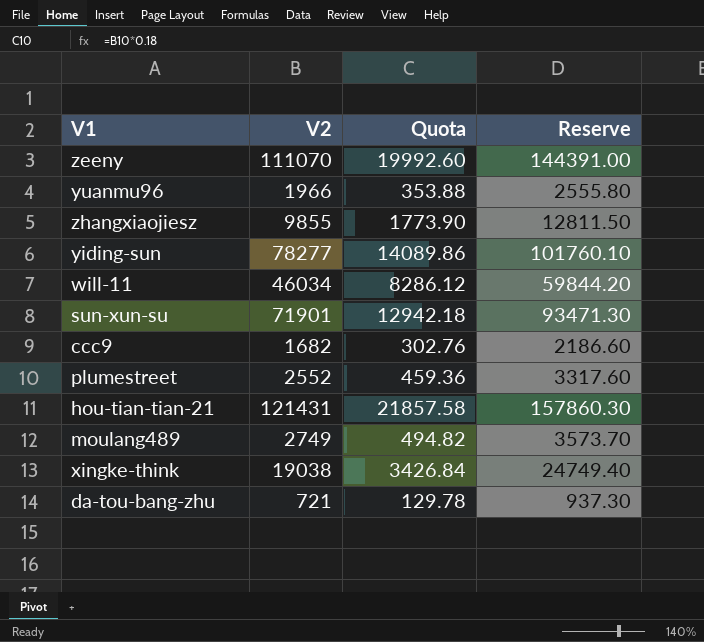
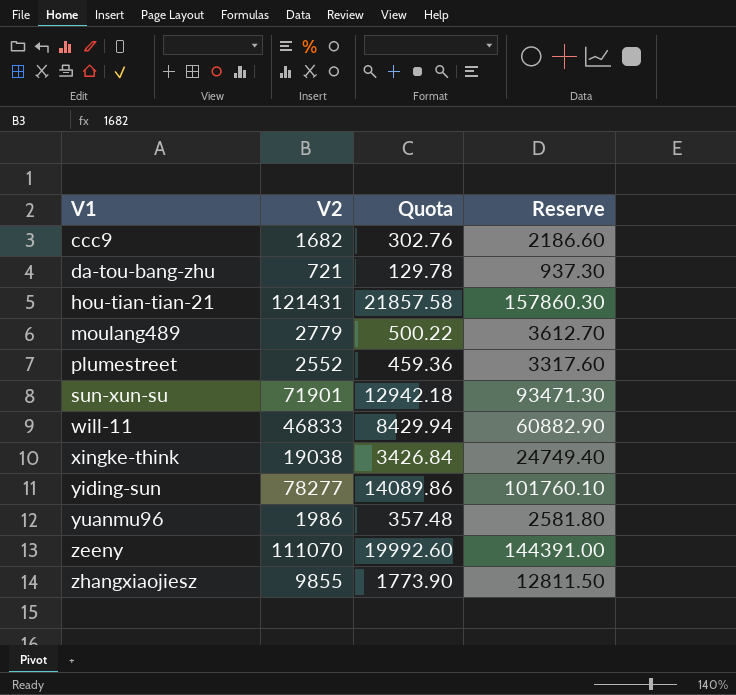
row order: none -> V1 ascending
moulang489 | V2: 2749 -> 2779
moulang489 | Quota: 494.82 -> 500.22
moulang489 | Reserve: 3573.70 -> 3612.70
will-11 | V2: 46034 -> 46833
will-11 | Quota: 8286.12 -> 8429.94
will-11 | Reserve: 59844.20 -> 60882.90
yuanmu96 | V2: 1966 -> 1986
yuanmu96 | Quota: 353.88 -> 357.48
yuanmu96 | Reserve: 2555.80 -> 2581.80

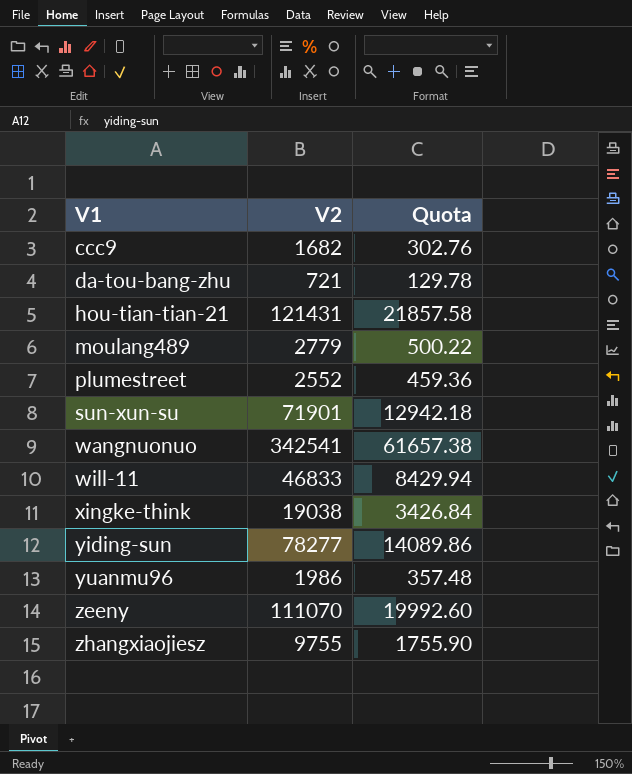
column Reserve | formula: [V2] * 1.3 -> none
row wangnuonuo: none -> 342541 | 61657.38
zhangxiaojiesz | V2: 9855 -> 9755
zhangxiaojiesz | Quota: 1773.90 -> 1755.90

